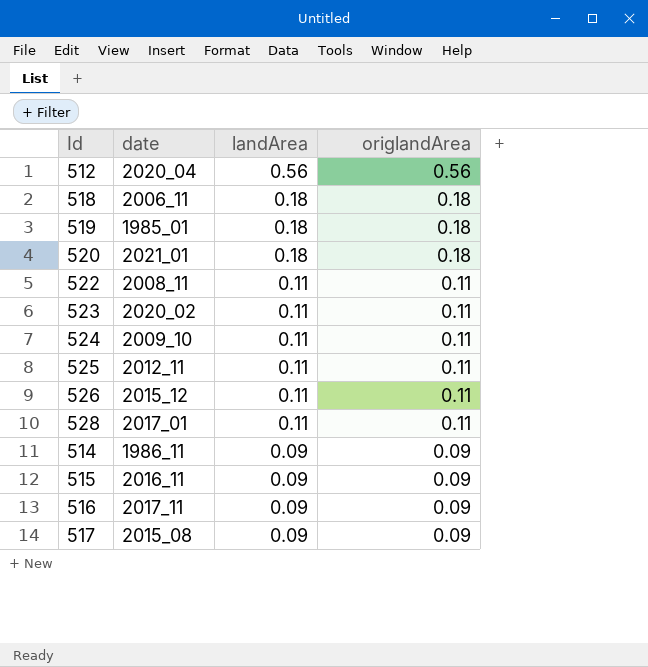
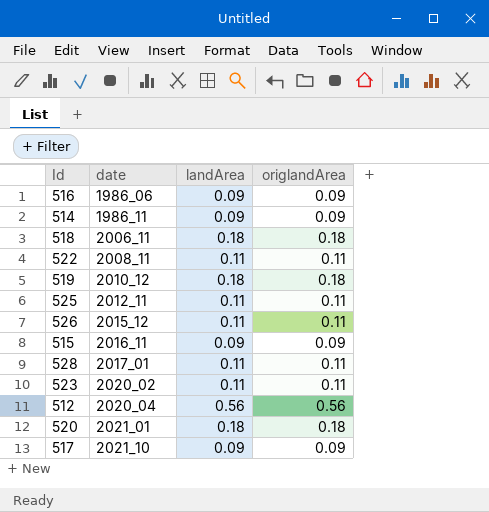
row order: landArea descending -> date ascending
row 524: 2009_10 | 0.11 | 0.11 -> none
516 | date: 2017_11 -> 1986_06
519 | date: 1985_01 -> 2010_12
517 | date: 2015_08 -> 2021_10

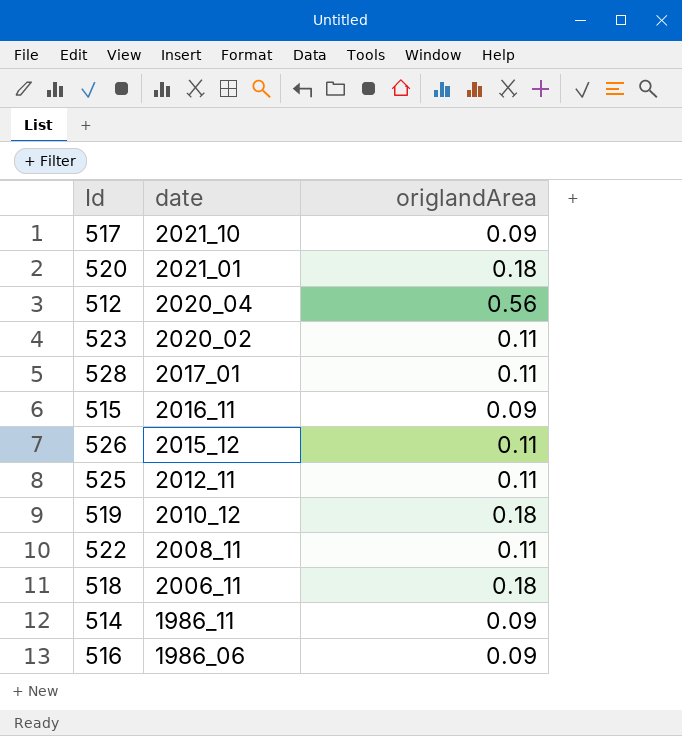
row order: date ascending -> date descending
column landArea | position: 3 -> none

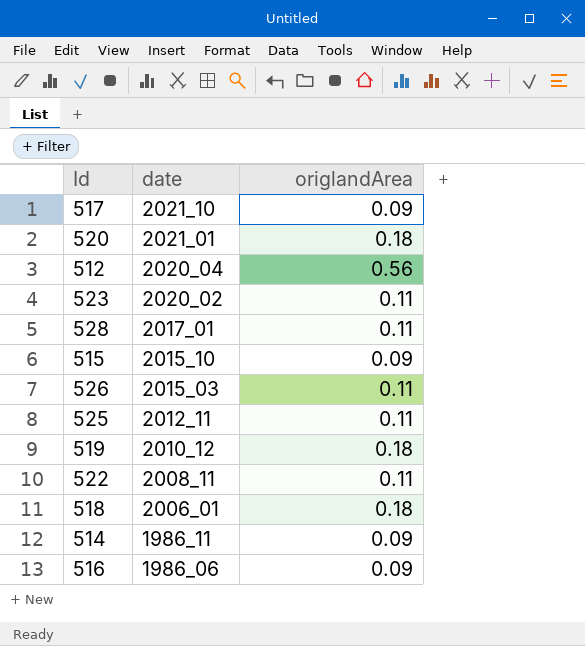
515 | date: 2016_11 -> 2015_10
526 | date: 2015_12 -> 2015_03
518 | date: 2006_11 -> 2006_01

